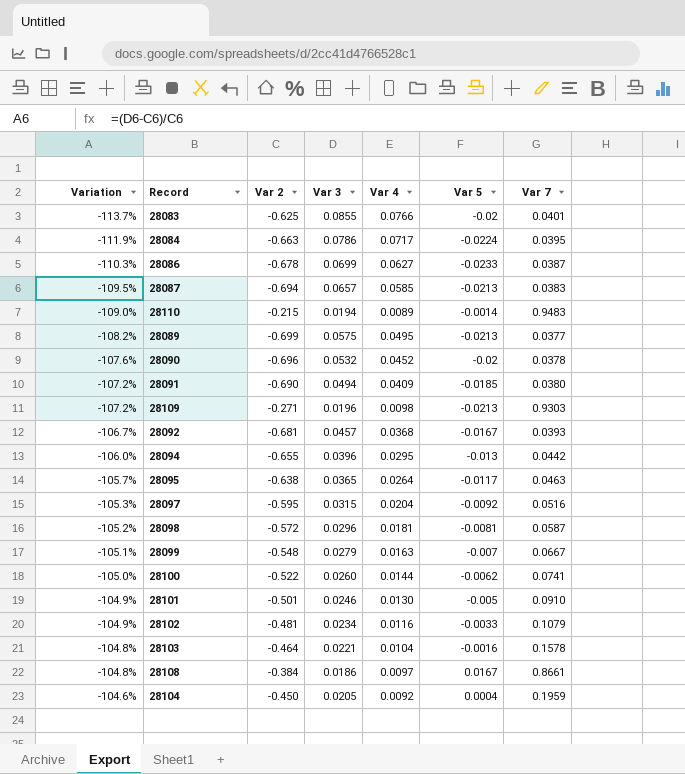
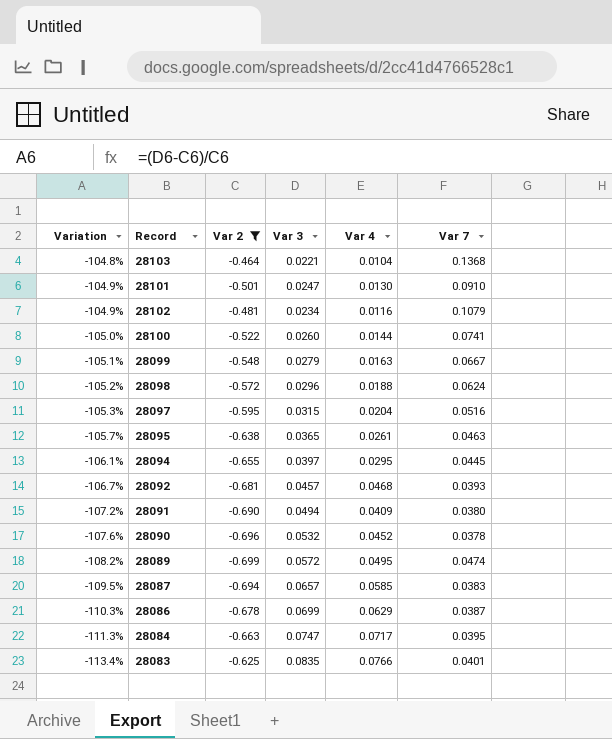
filter: none -> Var 2 <= -0.464
row order: Variation ascending -> Variation descending
column Var 5 | position: 6 -> none
28103 | Var 7: 0.1578 -> 0.1368
28101 | Var 3: 0.0246 -> 0.0247
28098 | Var 4: 0.0181 -> 0.0188
28098 | Var 7: 0.0587 -> 0.0624
28095 | Var 4: 0.0264 -> 0.0261
28094 | Variation: -106.0% -> -106.1%
28094 | Var 3: 0.0396 -> 0.0397
28094 | Var 7: 0.0442 -> 0.0445
28092 | Var 4: 0.0368 -> 0.0468
28089 | Var 3: 0.0575 -> 0.0572
28089 | Var 7: 0.0377 -> 0.0474
28086 | Var 4: 0.0627 -> 0.0629
28084 | Variation: -111.9% -> -111.3%
28084 | Var 3: 0.0786 -> 0.0747
28083 | Variation: -113.7% -> -113.4%
28083 | Var 3: 0.0855 -> 0.0835

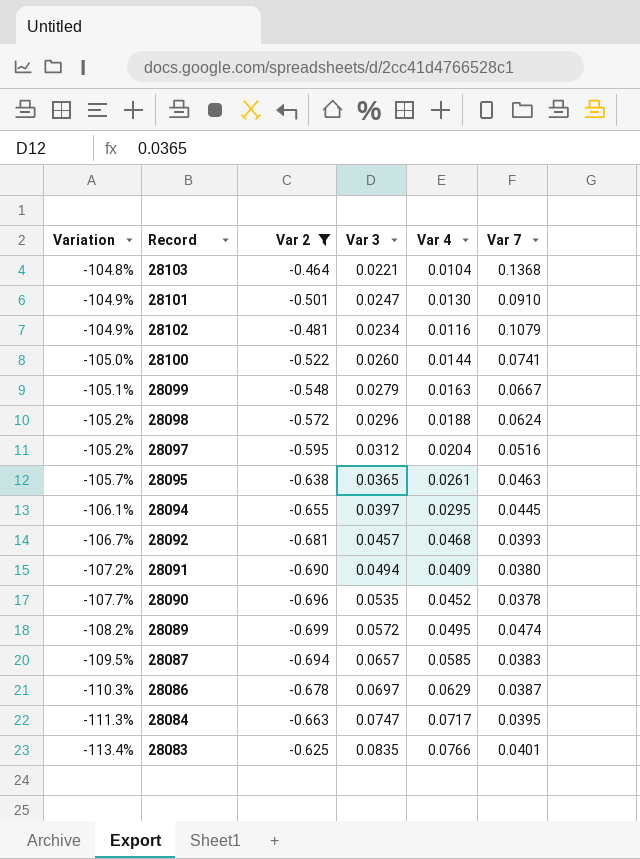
28097 | Variation: -105.3% -> -105.2%
28097 | Var 3: 0.0315 -> 0.0312
28090 | Variation: -107.6% -> -107.7%
28090 | Var 3: 0.0532 -> 0.0535
28086 | Var 3: 0.0699 -> 0.0697

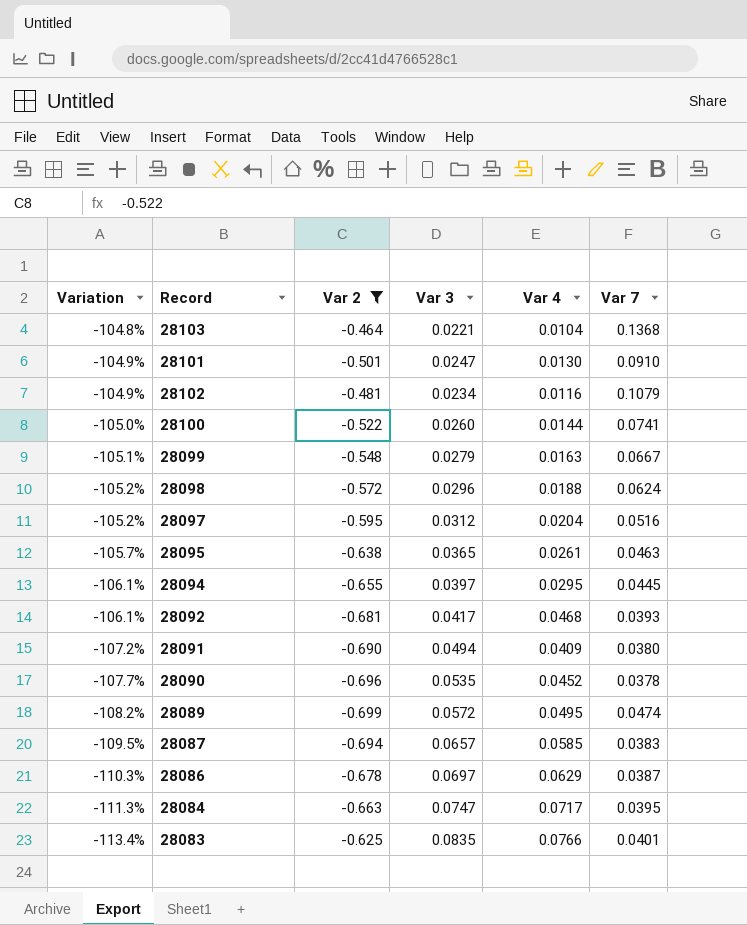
28092 | Variation: -106.7% -> -106.1%
28092 | Var 3: 0.0457 -> 0.0417

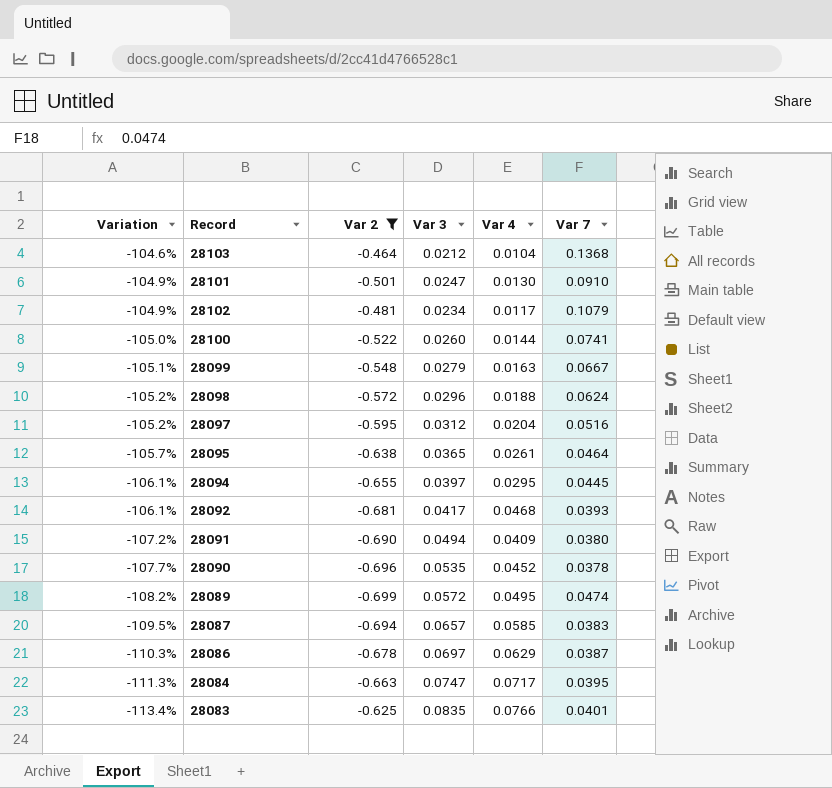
28103 | Variation: -104.8% -> -104.6%
28103 | Var 3: 0.0221 -> 0.0212
28102 | Var 4: 0.0116 -> 0.0117
28095 | Var 7: 0.0463 -> 0.0464

